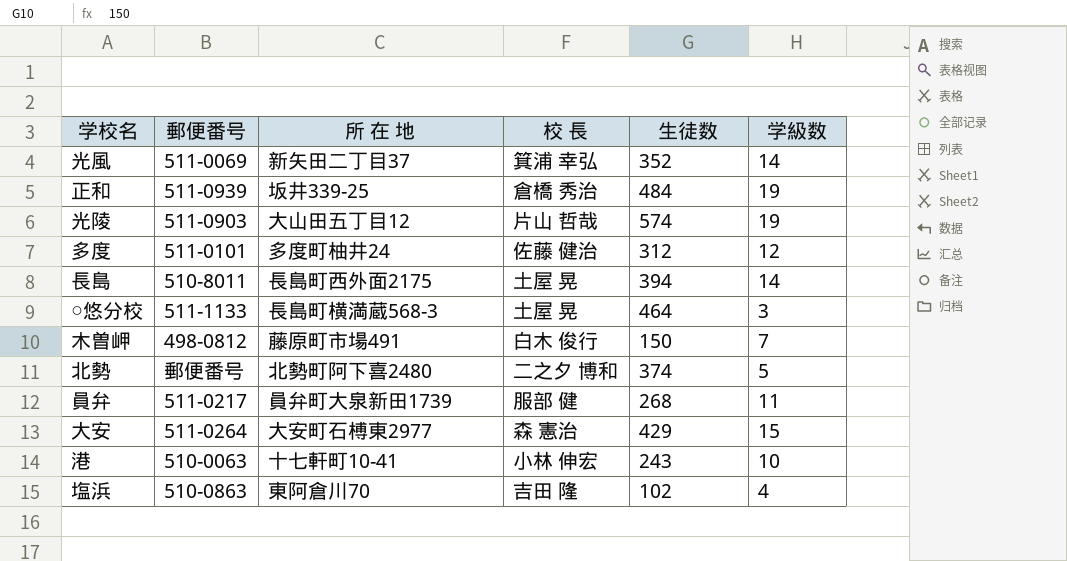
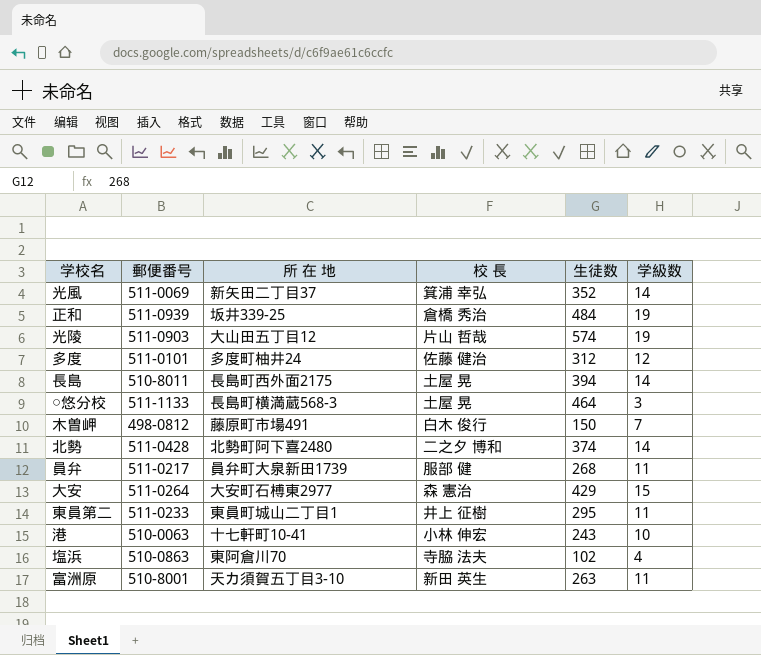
北勢 | 郵便番号: 郵便番号 -> 511-0428
北勢 | 学級数: 5 -> 14
row 東員第二: none -> 511-0233 | 東員町城山二丁目1 | 井上 征樹 | 295 | 11
塩浜 | 校 長: 吉田 隆 -> 寺脇 法夫
row 富洲原: none -> 510-8001 | 天カ須賀五丁目3-10 | 新田 英生 | 263 | 11

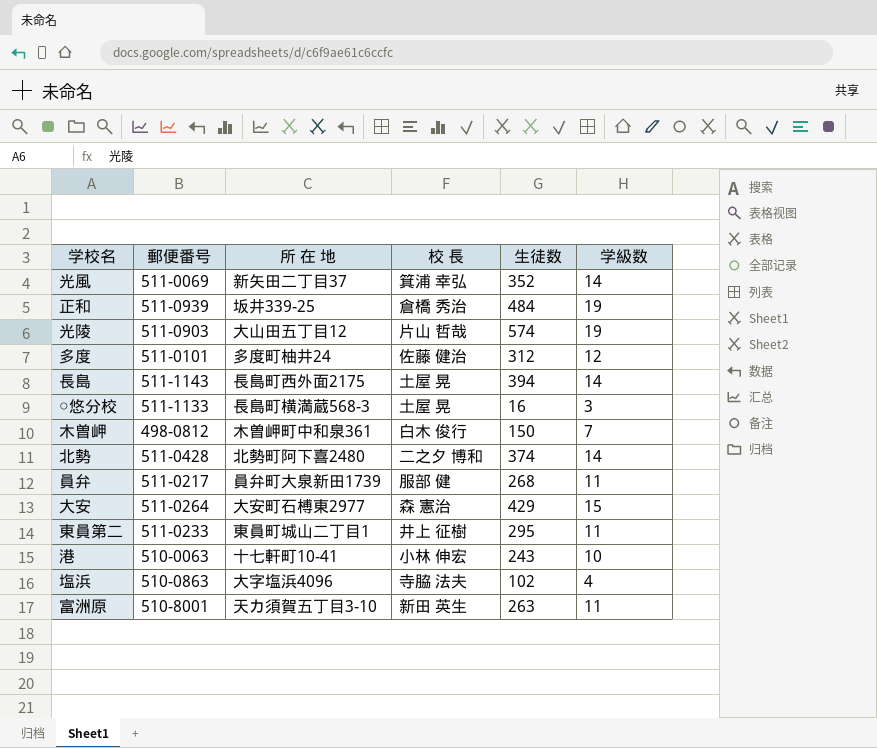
長島 | 郵便番号: 510-8011 -> 511-1143
○悠分校 | 生徒数: 464 -> 16
木曽岬 | 所 在 地: 藤原町市場491 -> 木曽岬町中和泉361
塩浜 | 所 在 地: 東阿倉川70 -> 大字塩浜4096

